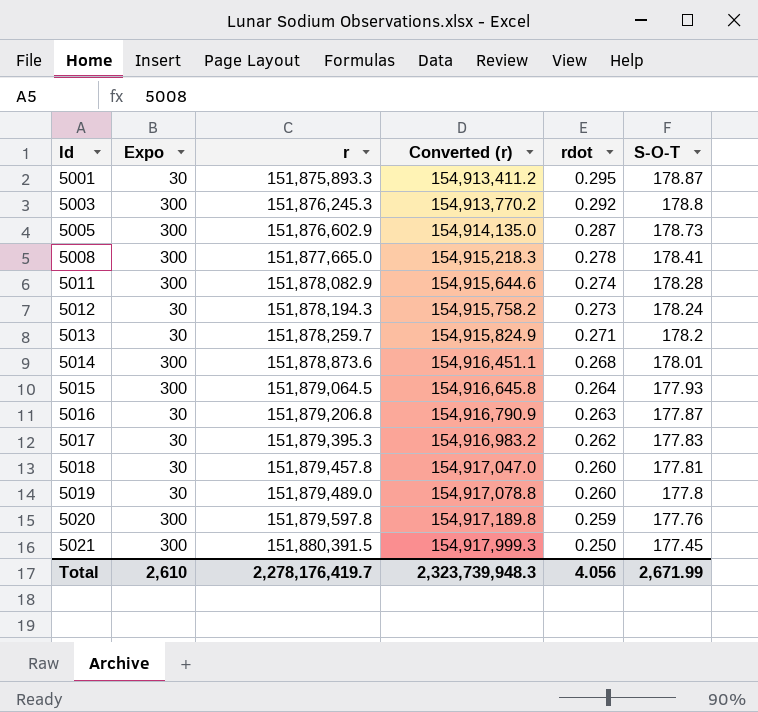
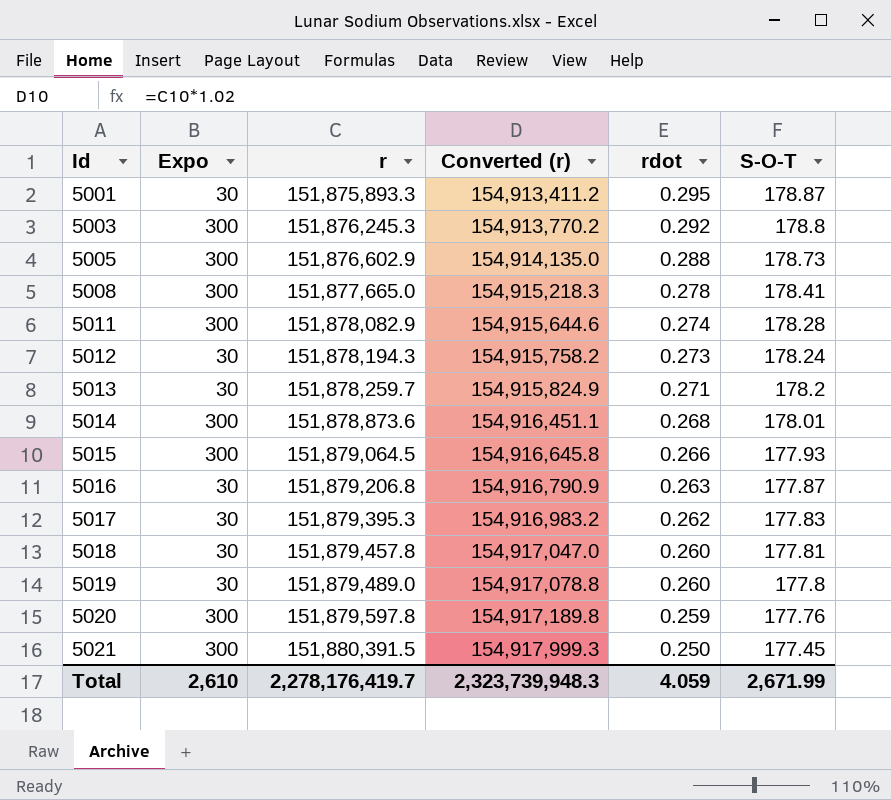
5005 | rdot: 0.287 -> 0.288
5015 | rdot: 0.264 -> 0.266
Total | rdot: 4.056 -> 4.059

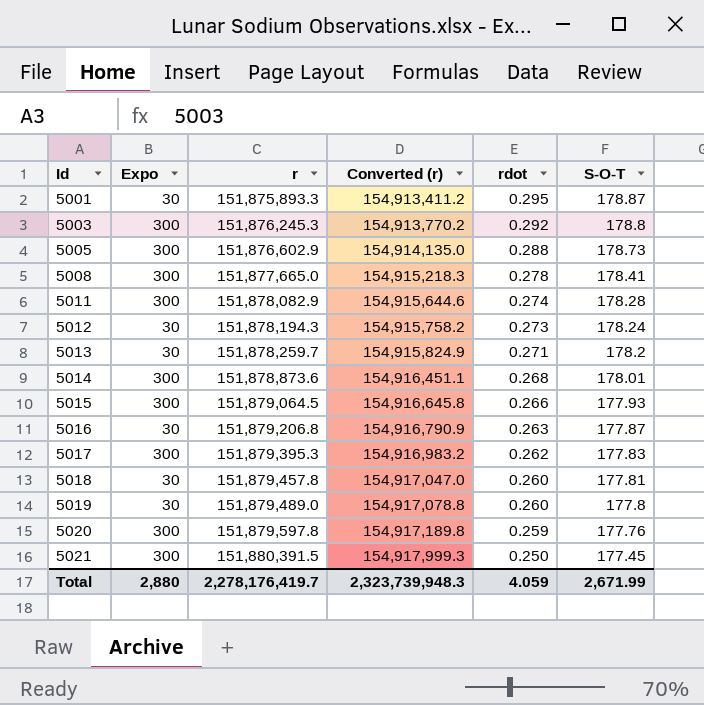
5017 | Expo: 30 -> 300
Total | Expo: 2,610 -> 2,880

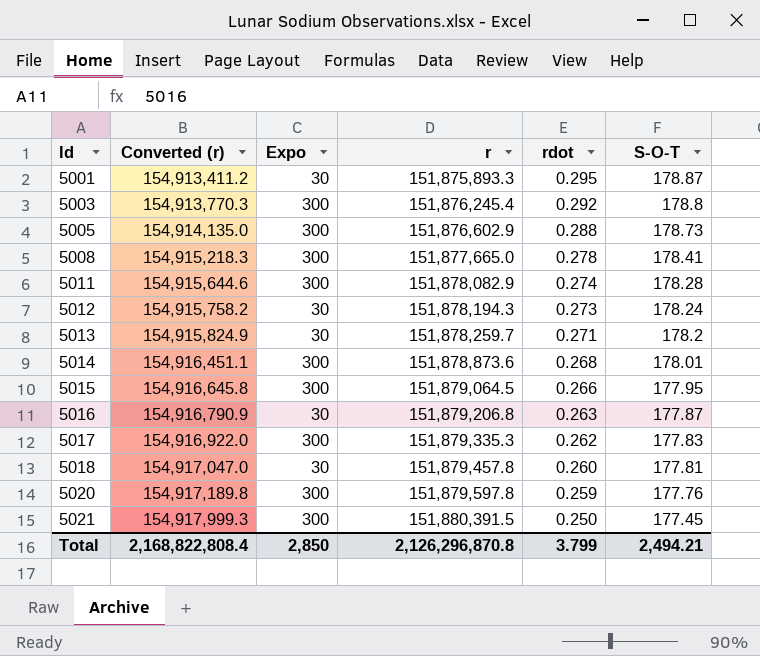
column Converted (r) | position: 4 -> 2
row 5019: 30 | 151,879,489.0 | 154,917,078.8 | 0.260 | 177.8 -> none
5003 | Converted (r): 154,913,770.2 -> 154,913,770.3
5003 | r: 151,876,245.3 -> 151,876,245.4
5015 | S-O-T: 177.93 -> 177.95
5017 | Converted (r): 154,916,983.2 -> 154,916,922.0
5017 | r: 151,879,395.3 -> 151,879,335.3
Total | Converted (r): 2,323,739,948.3 -> 2,168,822,808.4
Total | Expo: 2,880 -> 2,850
Total | r: 2,278,176,419.7 -> 2,126,296,870.8
Total | rdot: 4.059 -> 3.799
Total | S-O-T: 2,671.99 -> 2,494.21

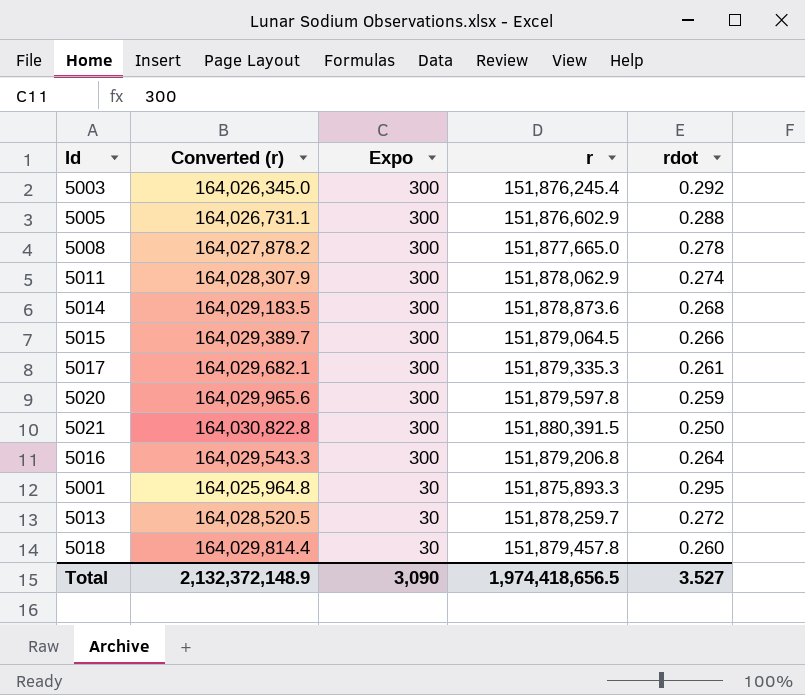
row order: Id ascending -> Expo descending
column S-O-T | position: 6 -> none
column Converted (r) | formula: [r] * 1.02 -> [r] * 1.08
row 5012: 154,915,758.2 | 30 | 151,878,194.3 | 0.273 | 178.24 -> none
5011 | r: 151,878,082.9 -> 151,878,062.9
5017 | rdot: 0.262 -> 0.261
5016 | Expo: 30 -> 300
5016 | rdot: 0.263 -> 0.264
5013 | rdot: 0.271 -> 0.272
Total | Converted (r): 2,168,822,808.4 -> 2,132,372,148.9
Total | Expo: 2,850 -> 3,090
Total | r: 2,126,296,870.8 -> 1,974,418,656.5
Total | rdot: 3.799 -> 3.527

